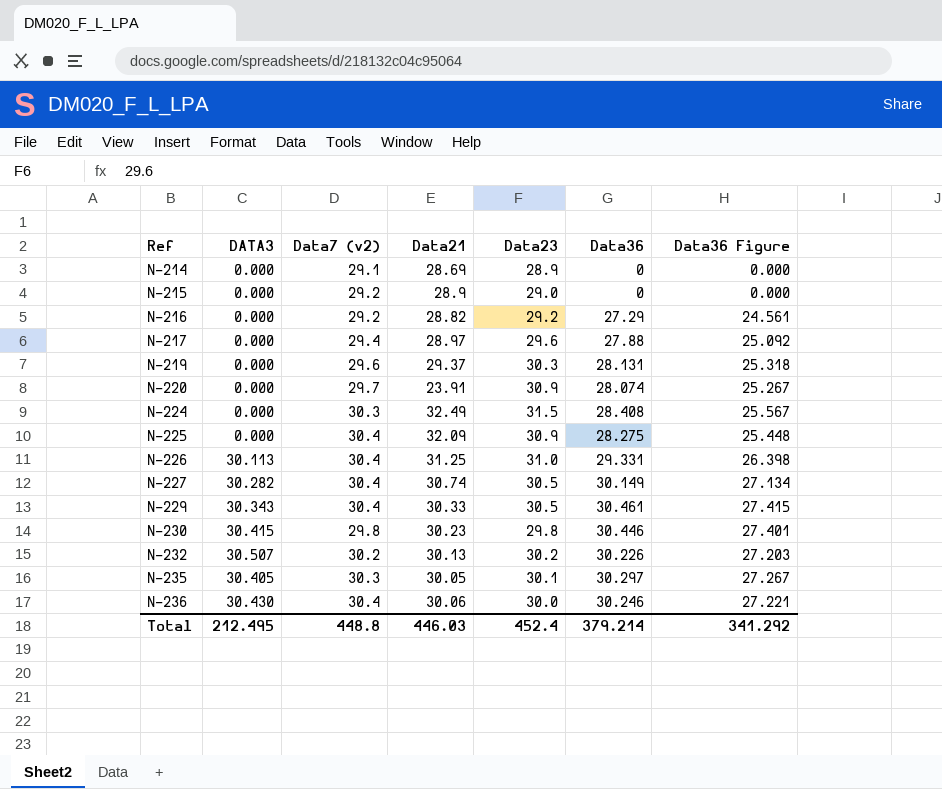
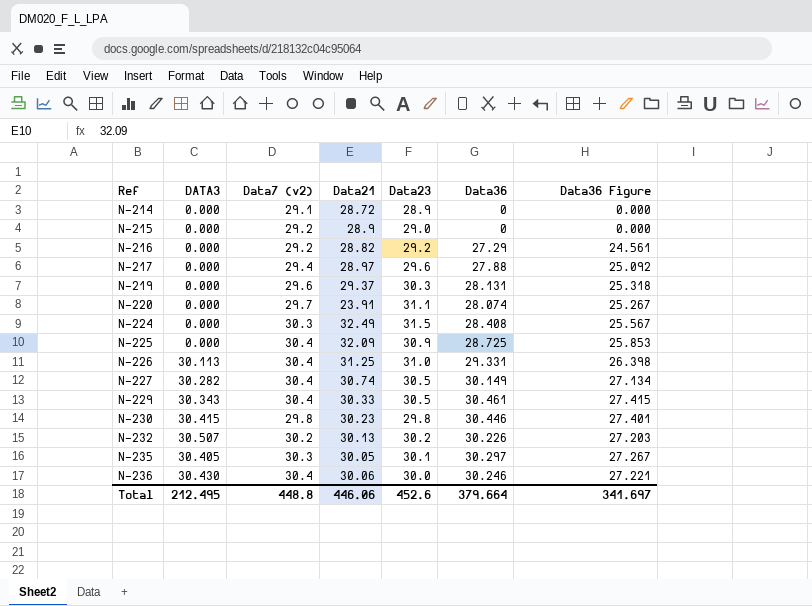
N-214 | Data21: 28.69 -> 28.72
N-220 | Data23: 30.9 -> 31.1
N-225 | Data36: 28.275 -> 28.725
N-225 | Data36 Figure: 25.448 -> 25.853
Total | Data21: 446.03 -> 446.06
Total | Data23: 452.4 -> 452.6
Total | Data36: 379.214 -> 379.664
Total | Data36 Figure: 341.292 -> 341.697

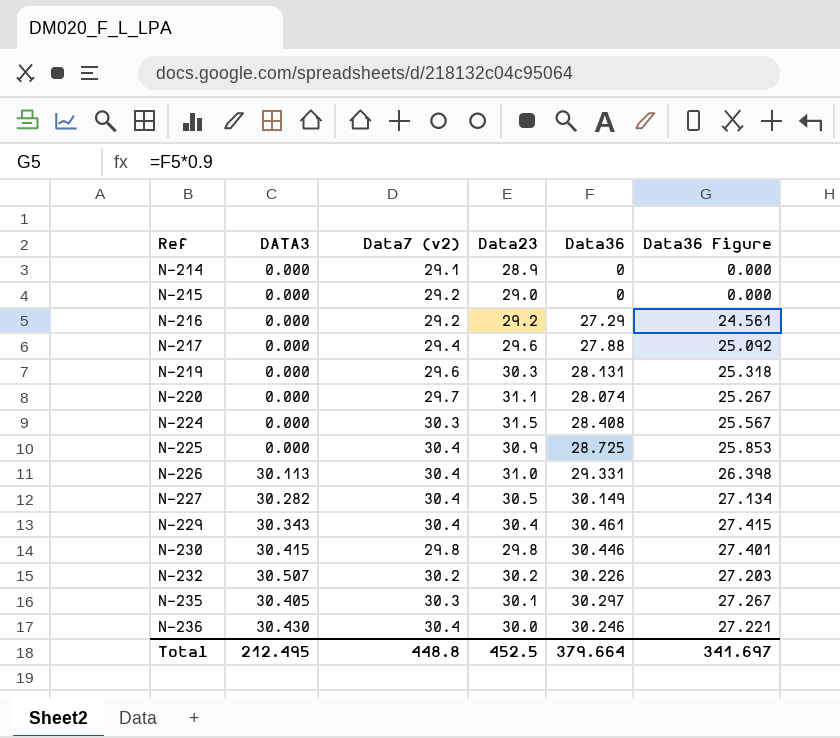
column Data21 | position: 4 -> none
N-229 | Data23: 30.5 -> 30.4
Total | Data23: 452.6 -> 452.5

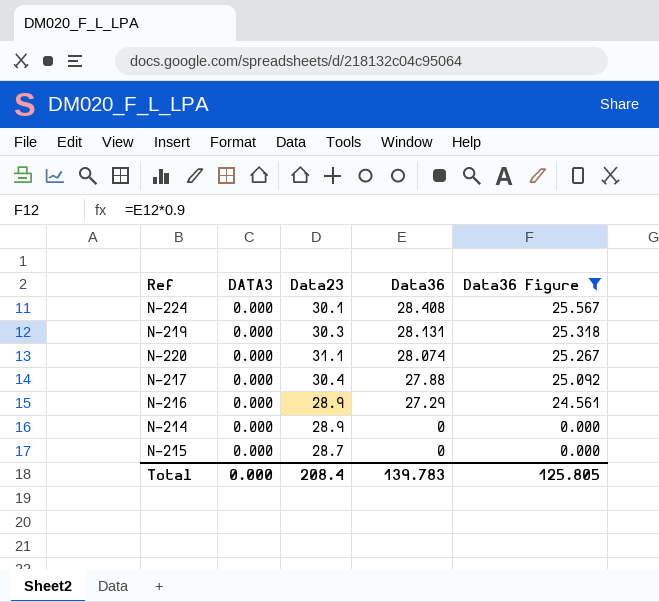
filter: none -> Data36 Figure <= 25.567
row order: Ref ascending -> Data36 descending
column Data7 (v2) | position: 3 -> none
N-224 | Data23: 31.5 -> 30.1
N-217 | Data23: 29.6 -> 30.4
N-216 | Data23: 29.2 -> 28.9
N-215 | Data23: 29.0 -> 28.7
Total | DATA3: 212.495 -> 0.000
Total | Data23: 452.5 -> 208.4
Total | Data36: 379.664 -> 139.783
Total | Data36 Figure: 341.697 -> 125.805

